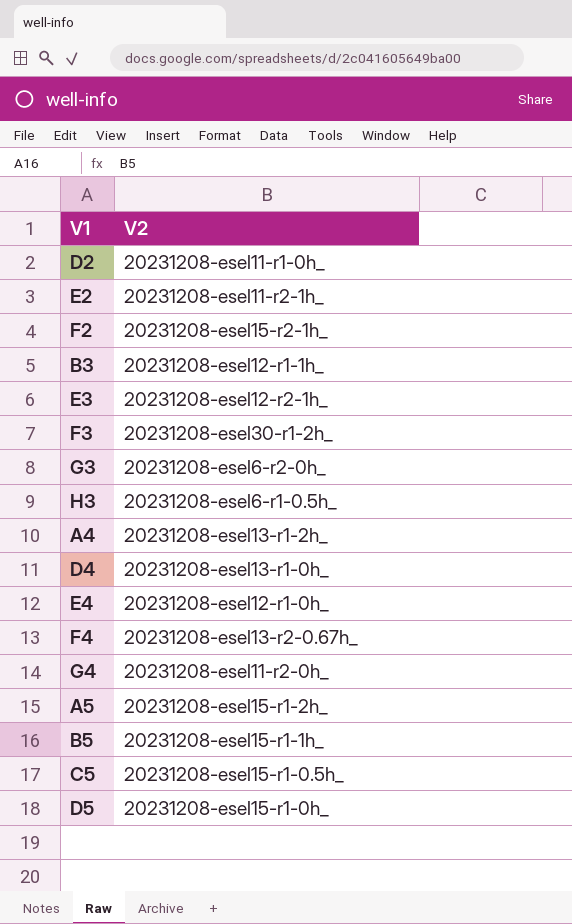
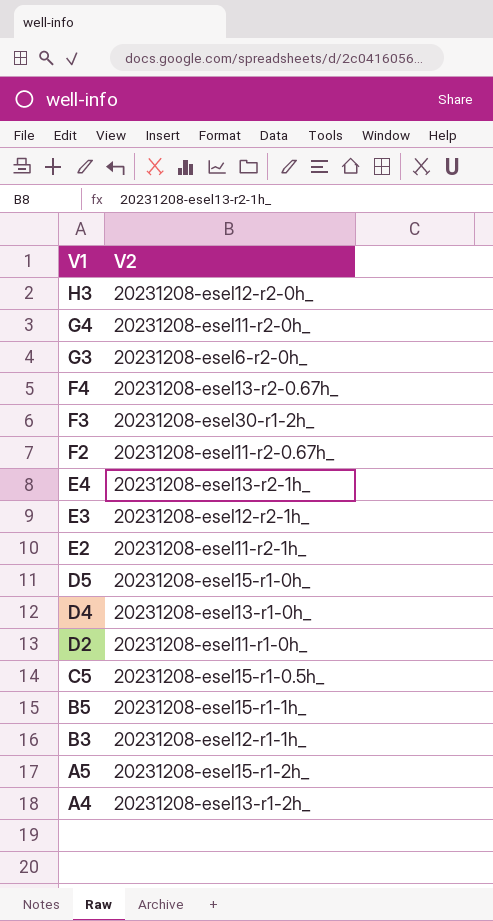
row order: none -> V1 descending
H3 | V2: 20231208-esel6-r1-0.5h_ -> 20231208-esel12-r2-0h_
F2 | V2: 20231208-esel15-r2-1h_ -> 20231208-esel11-r2-0.67h_
E4 | V2: 20231208-esel12-r1-0h_ -> 20231208-esel13-r2-1h_

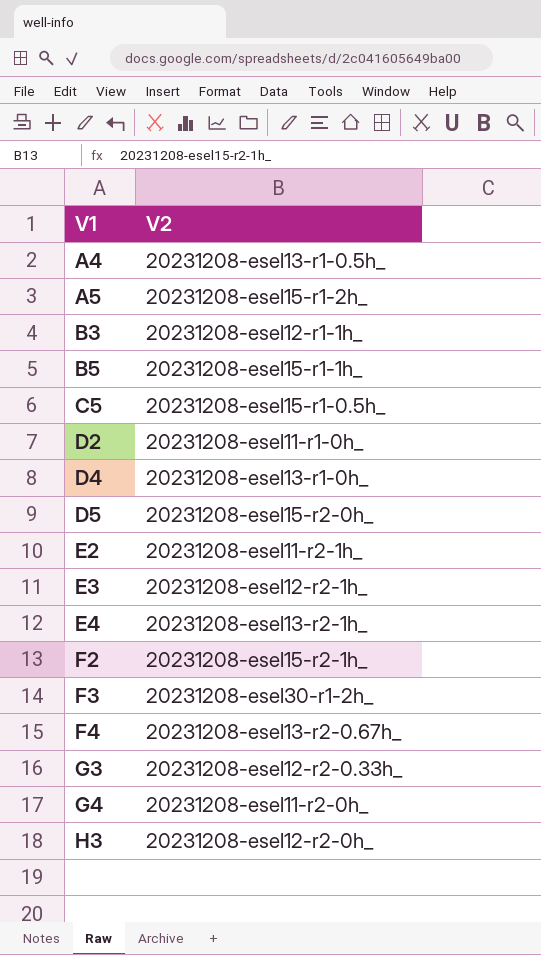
row order: V1 descending -> V1 ascending
A4 | V2: 20231208-esel13-r1-2h_ -> 20231208-esel13-r1-0.5h_
D5 | V2: 20231208-esel15-r1-0h_ -> 20231208-esel15-r2-0h_
F2 | V2: 20231208-esel11-r2-0.67h_ -> 20231208-esel15-r2-1h_
G3 | V2: 20231208-esel6-r2-0h_ -> 20231208-esel12-r2-0.33h_

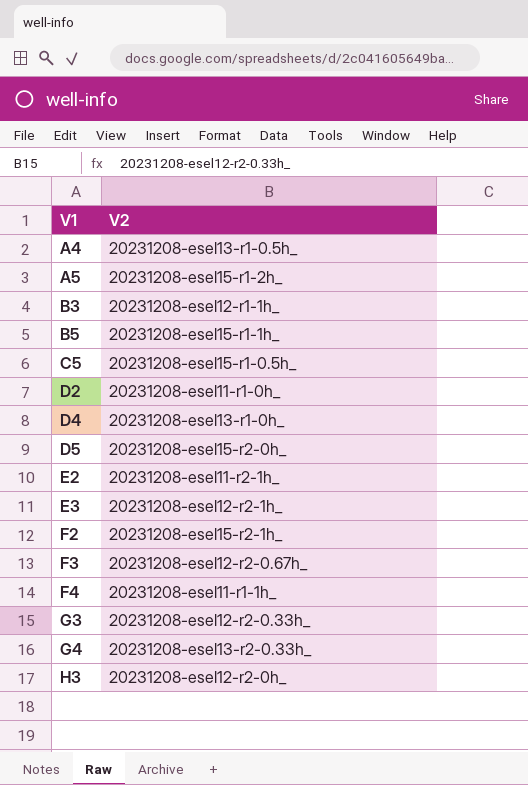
row E4: 20231208-esel13-r2-1h_ -> none
F3 | V2: 20231208-esel30-r1-2h_ -> 20231208-esel12-r2-0.67h_
F4 | V2: 20231208-esel13-r2-0.67h_ -> 20231208-esel11-r1-1h_
G4 | V2: 20231208-esel11-r2-0h_ -> 20231208-esel13-r2-0.33h_

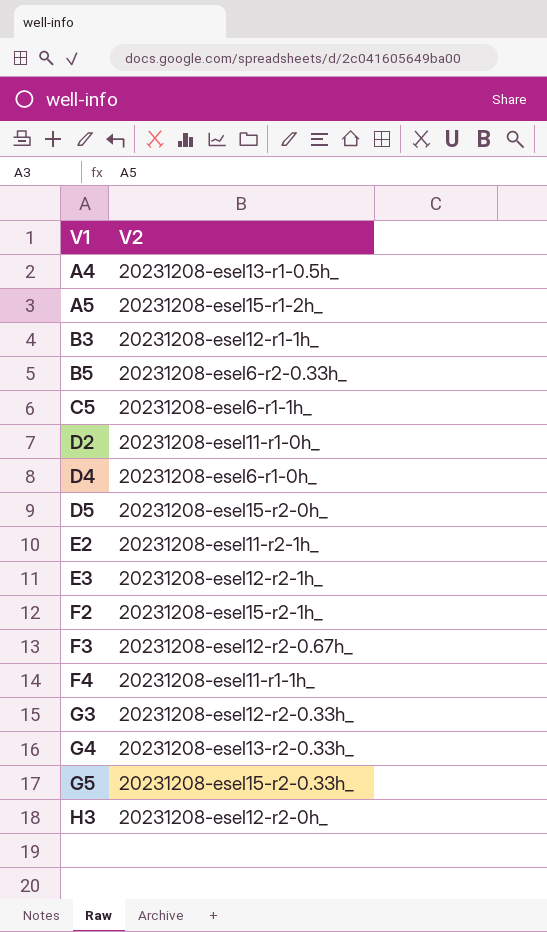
B5 | V2: 20231208-esel15-r1-1h_ -> 20231208-esel6-r2-0.33h_
C5 | V2: 20231208-esel15-r1-0.5h_ -> 20231208-esel6-r1-1h_
D4 | V2: 20231208-esel13-r1-0h_ -> 20231208-esel6-r1-0h_
row G5: none -> 20231208-esel15-r2-0.33h_

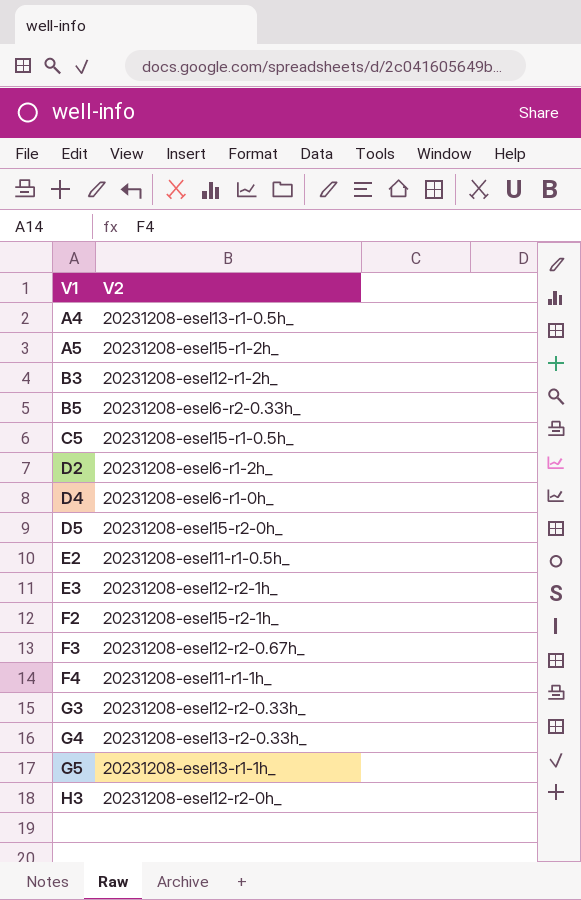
B3 | V2: 20231208-esel12-r1-1h_ -> 20231208-esel12-r1-2h_
C5 | V2: 20231208-esel6-r1-1h_ -> 20231208-esel15-r1-0.5h_
D2 | V2: 20231208-esel11-r1-0h_ -> 20231208-esel6-r1-2h_
E2 | V2: 20231208-esel11-r2-1h_ -> 20231208-esel11-r1-0.5h_
G5 | V2: 20231208-esel15-r2-0.33h_ -> 20231208-esel13-r1-1h_

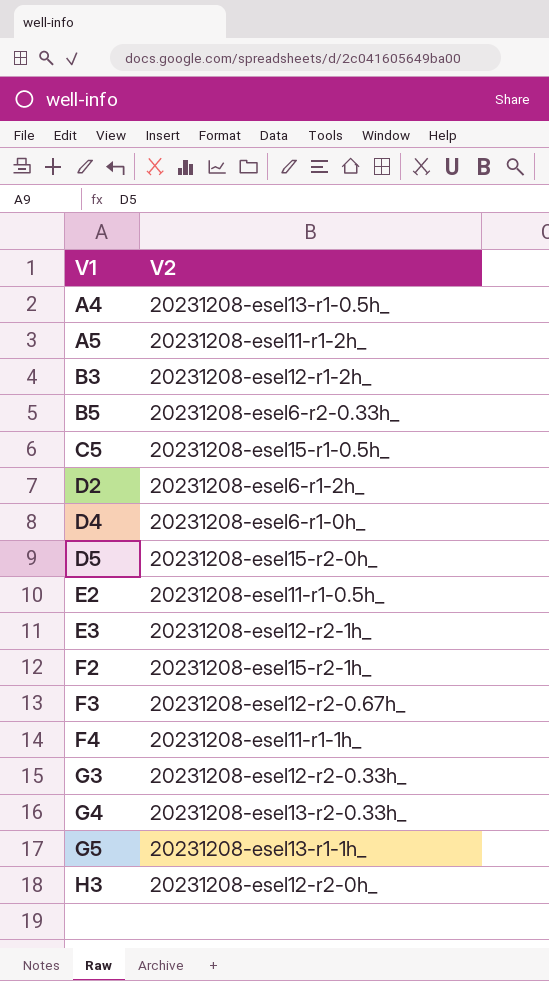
A5 | V2: 20231208-esel15-r1-2h_ -> 20231208-esel11-r1-2h_

